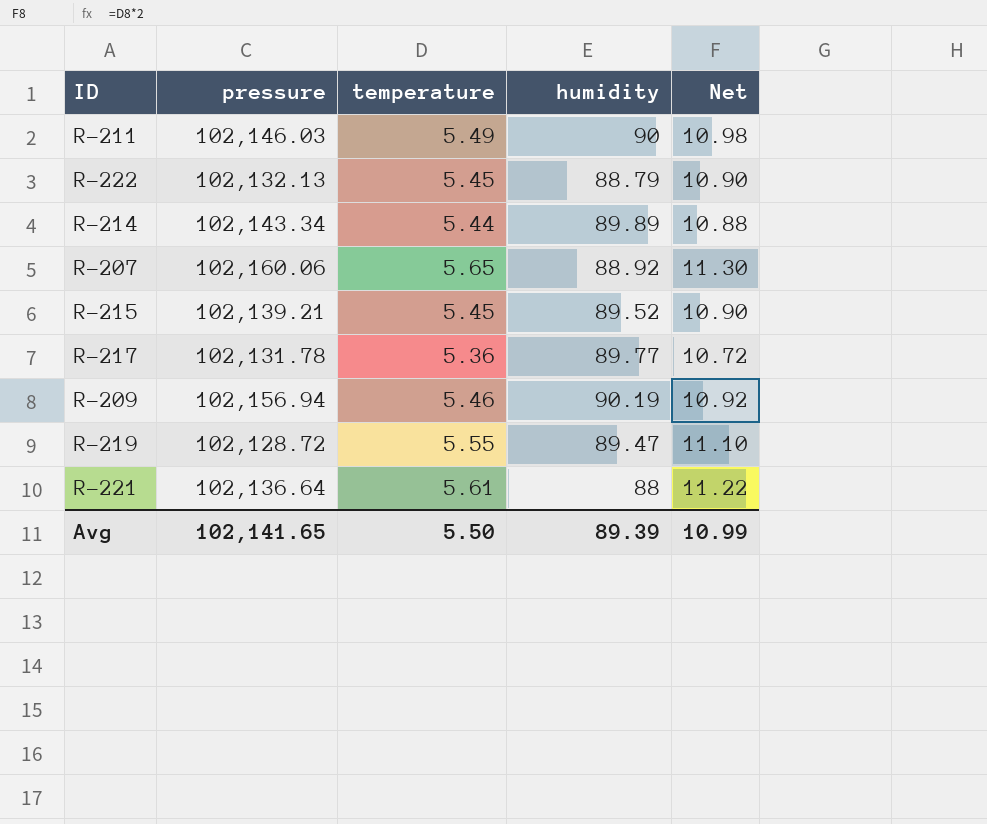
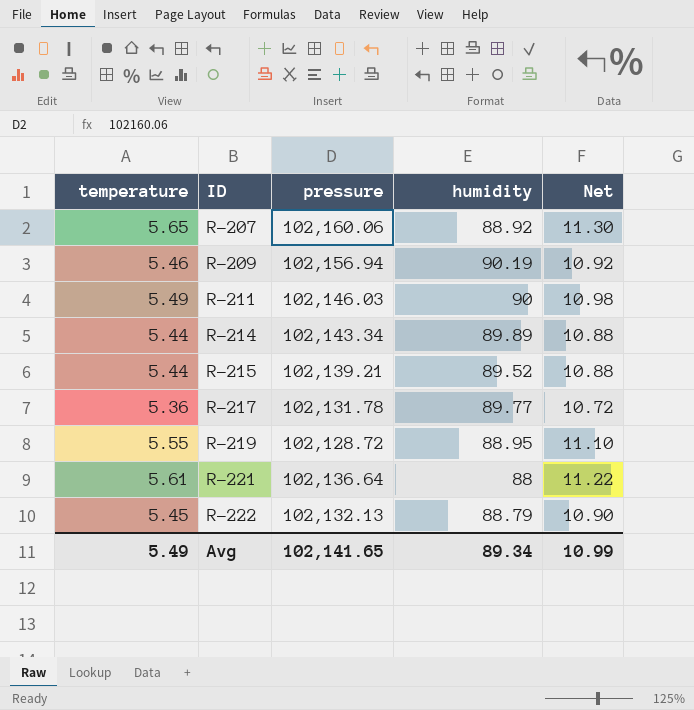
row order: none -> ID ascending
column temperature | position: 3 -> 1
R-215 | temperature: 5.45 -> 5.44
R-215 | Net: 10.90 -> 10.88
R-219 | humidity: 89.47 -> 88.95
Avg | temperature: 5.50 -> 5.49
Avg | humidity: 89.39 -> 89.34

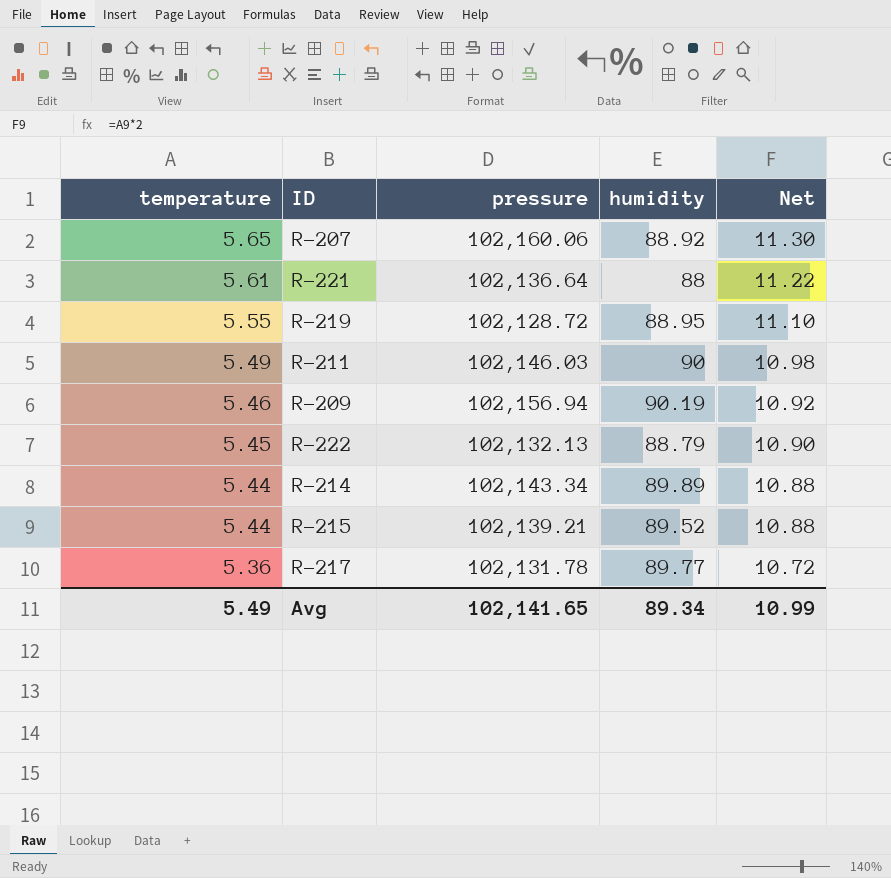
row order: ID ascending -> temperature descending

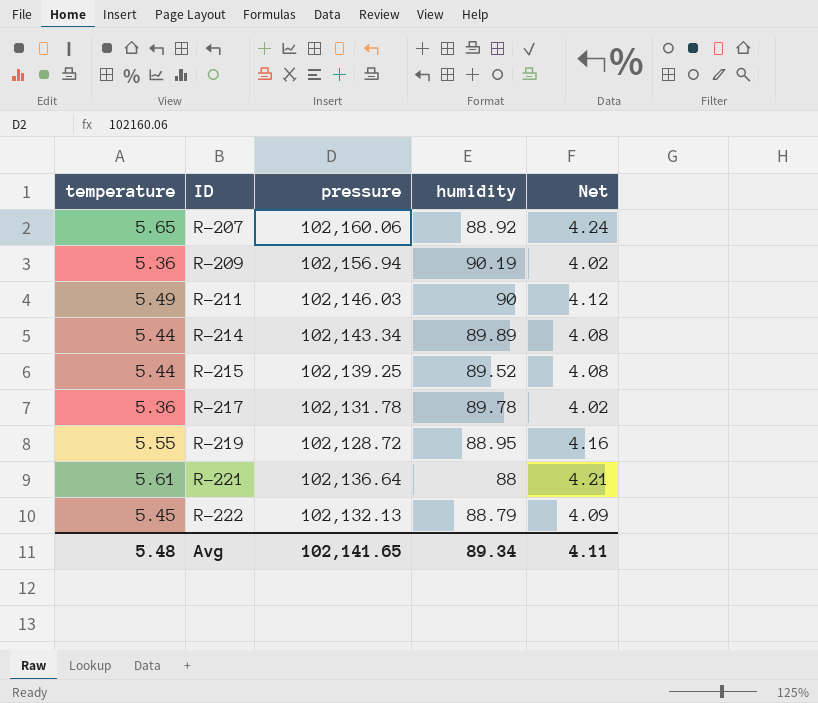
row order: temperature descending -> ID ascending
column Net | formula: [temperature] * 2 -> [temperature] * 0.75
R-209 | temperature: 5.46 -> 5.36
R-215 | pressure: 102,139.21 -> 102,139.25
R-217 | humidity: 89.77 -> 89.78
Avg | temperature: 5.49 -> 5.48
Avg | Net: 10.99 -> 4.11

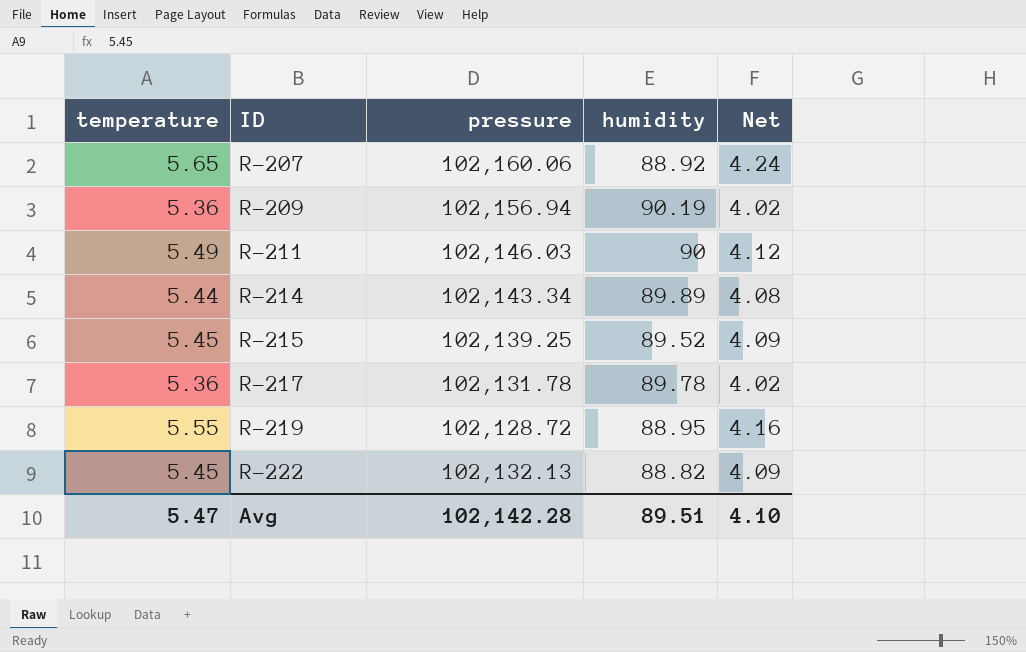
row R-221: 5.61 | 102,136.64 | 88 | 4.21 -> none
R-215 | temperature: 5.44 -> 5.45
R-215 | Net: 4.08 -> 4.09
R-222 | humidity: 88.79 -> 88.82
Avg | temperature: 5.48 -> 5.47
Avg | pressure: 102,141.65 -> 102,142.28
Avg | humidity: 89.34 -> 89.51
Avg | Net: 4.11 -> 4.10

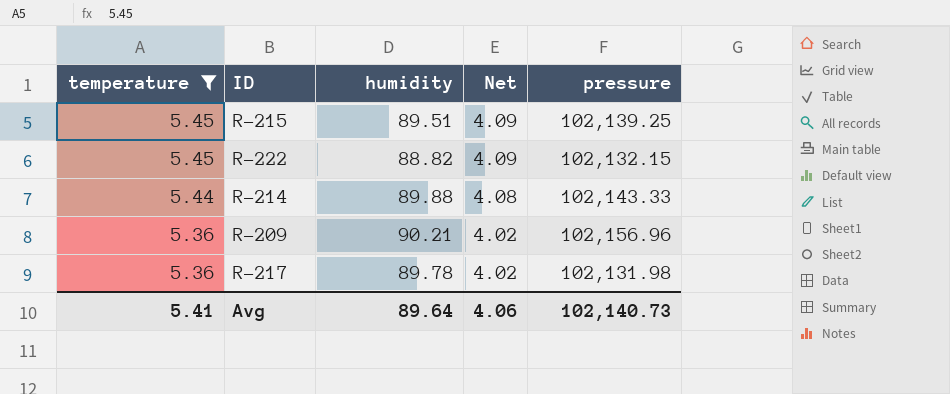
filter: none -> temperature <= 5.45
row order: ID ascending -> temperature descending
column pressure | position: 3 -> 5
R-215 | humidity: 89.52 -> 89.51
R-222 | pressure: 102,132.13 -> 102,132.15
R-214 | humidity: 89.89 -> 89.88
R-214 | pressure: 102,143.34 -> 102,143.33
R-209 | humidity: 90.19 -> 90.21
R-209 | pressure: 102,156.94 -> 102,156.96
R-217 | pressure: 102,131.78 -> 102,131.98
Avg | temperature: 5.47 -> 5.41
Avg | humidity: 89.51 -> 89.64
Avg | Net: 4.10 -> 4.06
Avg | pressure: 102,142.28 -> 102,140.73

